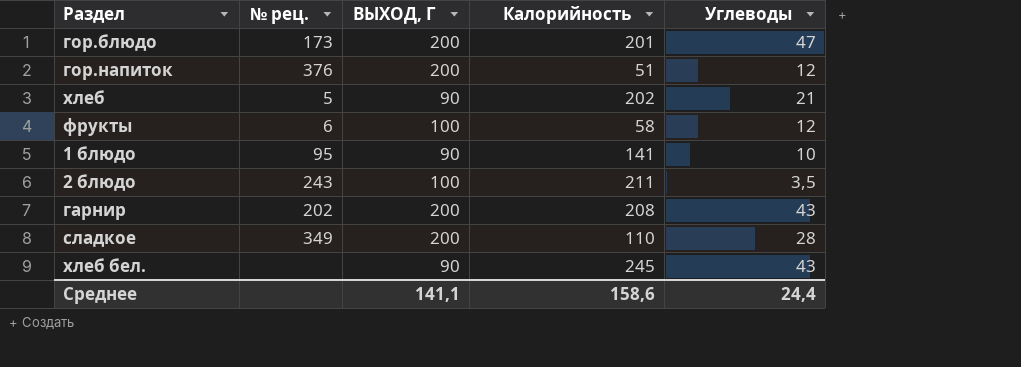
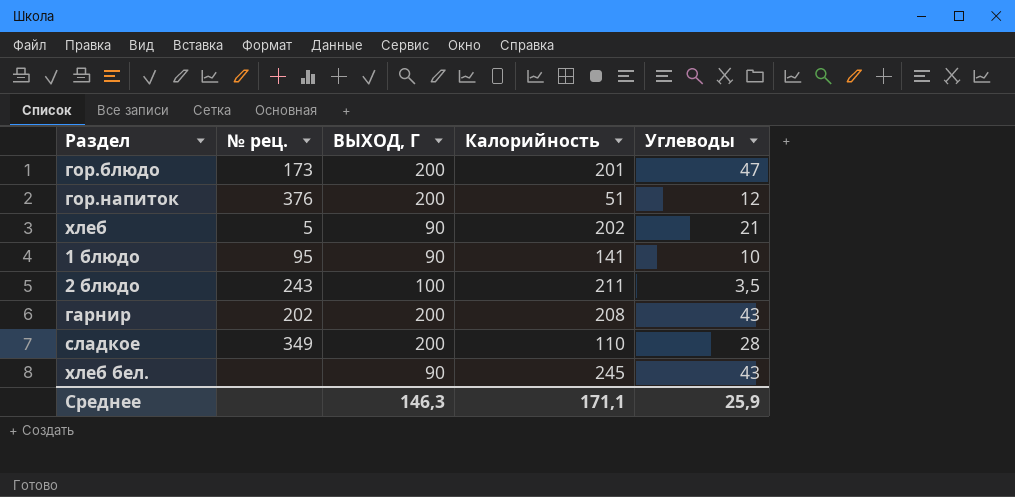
row фрукты: 6 | 100 | 58 | 12 -> none
Среднее | ВЫХОД, Г: 141,1 -> 146,3
Среднее | Калорийность: 158,6 -> 171,1
Среднее | Углеводы: 24,4 -> 25,9

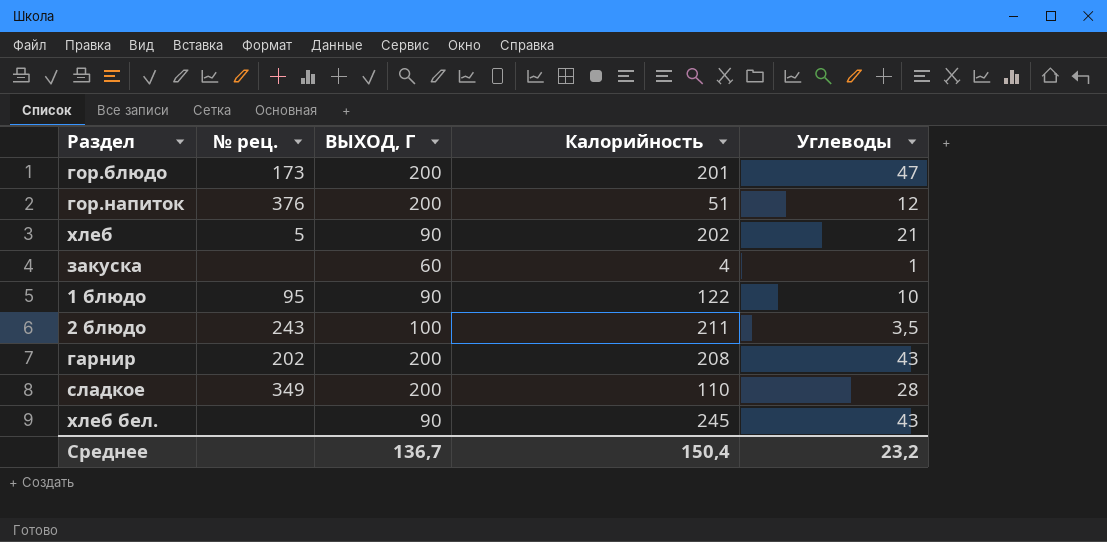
row закуска: none -> none | 60 | 4 | 1
1 блюдо | Калорийность: 141 -> 122
Среднее | ВЫХОД, Г: 146,3 -> 136,7
Среднее | Калорийность: 171,1 -> 150,4
Среднее | Углеводы: 25,9 -> 23,2

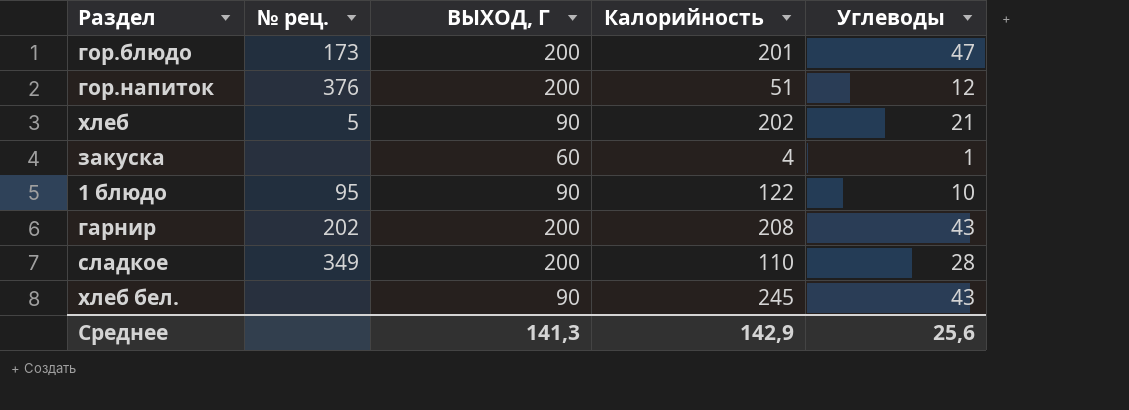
row 2 блюдо: 243 | 100 | 211 | 3,5 -> none
Среднее | ВЫХОД, Г: 136,7 -> 141,3
Среднее | Калорийность: 150,4 -> 142,9
Среднее | Углеводы: 23,2 -> 25,6

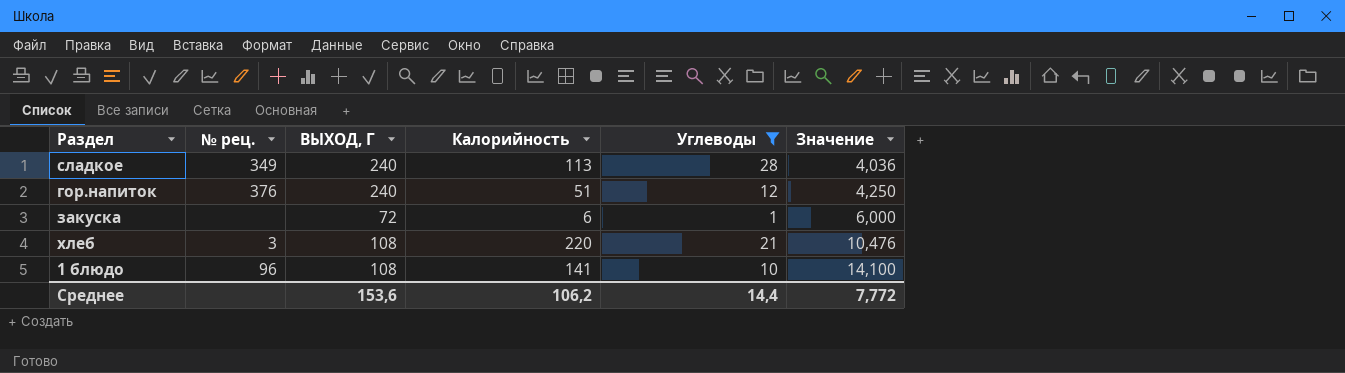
filter: none -> Углеводы <= 28
row order: none -> Значение ascending
column Значение | formula: none -> [Калорийность] / [Углеводы]
сладкое | ВЫХОД, Г: 200 -> 240
сладкое | Калорийность: 110 -> 113
гор.напиток | ВЫХОД, Г: 200 -> 240
закуска | ВЫХОД, Г: 60 -> 72
закуска | Калорийность: 4 -> 6
хлеб | № рец.: 5 -> 3
хлеб | ВЫХОД, Г: 90 -> 108
хлеб | Калорийность: 202 -> 220
1 блюдо | № рец.: 95 -> 96
1 блюдо | ВЫХОД, Г: 90 -> 108
1 блюдо | Калорийность: 122 -> 141
Среднее | ВЫХОД, Г: 141,3 -> 153,6
Среднее | Калорийность: 142,9 -> 106,2
Среднее | Углеводы: 25,6 -> 14,4

